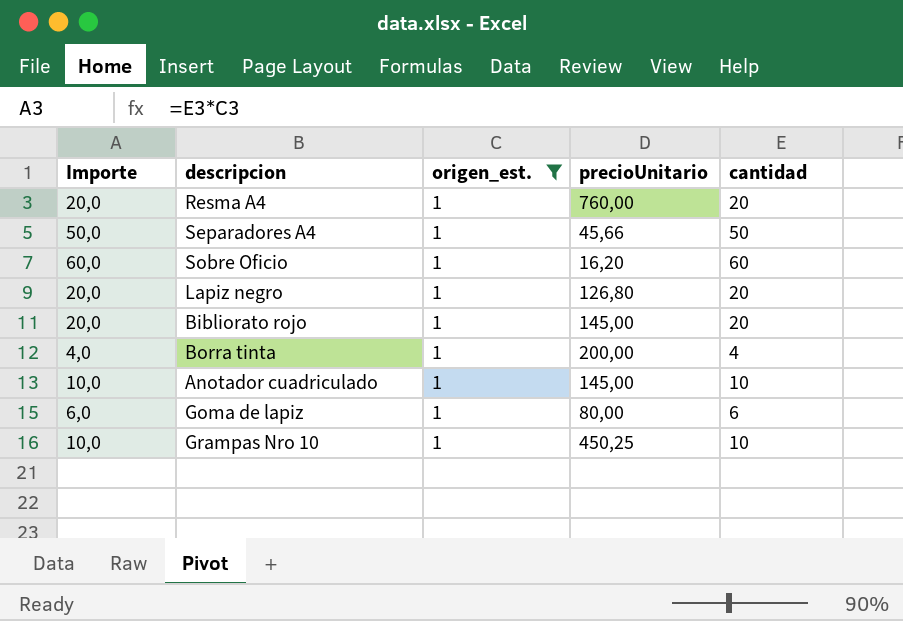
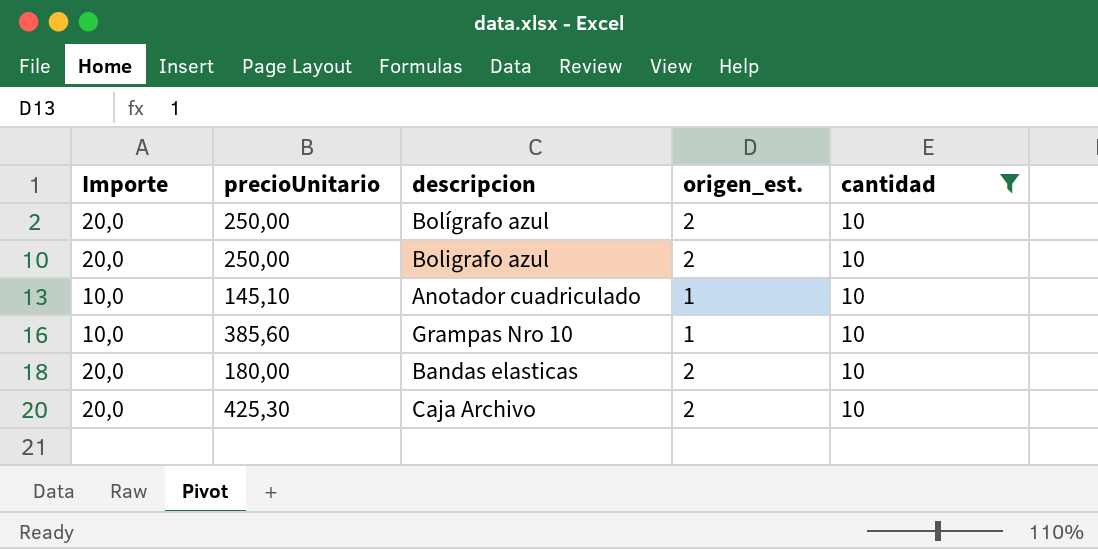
filter: origen_est. = 1 -> cantidad = 10
column precioUnitario | position: 4 -> 2
Anotador cuadriculado | precioUnitario: 145,00 -> 145,10
Grampas Nro 10 | precioUnitario: 450,25 -> 385,60

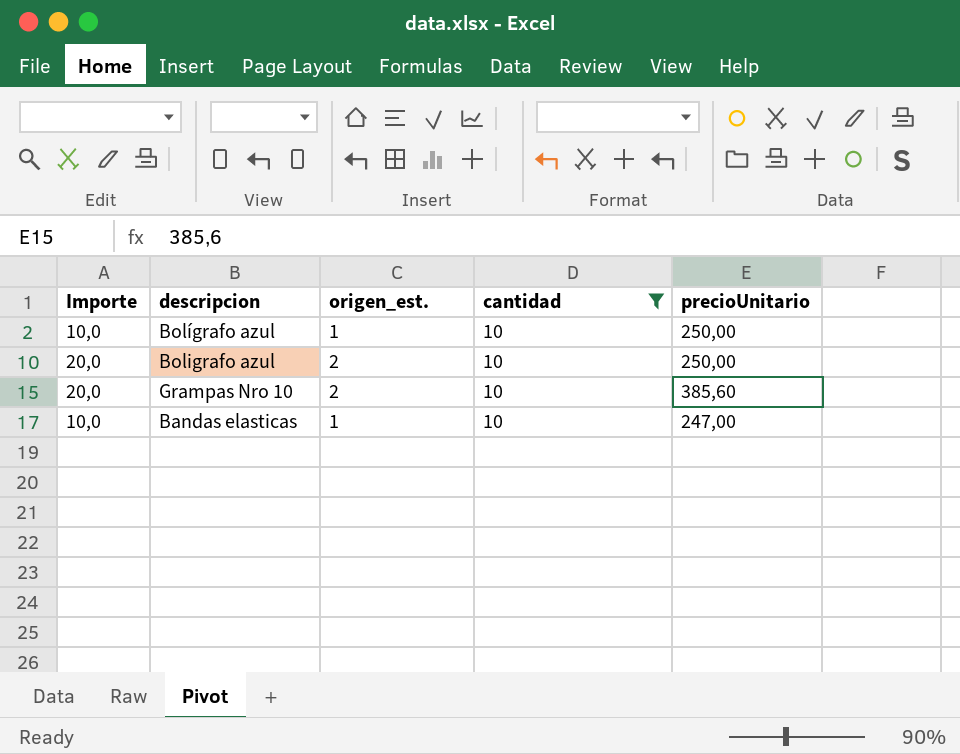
column precioUnitario | position: 2 -> 5
row Anotador cuadriculado: 10,0 | 145,10 | 1 | 10 -> none
row Caja Archivo: 20,0 | 425,30 | 2 | 10 -> none
Bolígrafo azul | Importe: 20,0 -> 10,0
Bolígrafo azul | origen_est.: 2 -> 1
Grampas Nro 10 | Importe: 10,0 -> 20,0
Grampas Nro 10 | origen_est.: 1 -> 2
Bandas elasticas | Importe: 20,0 -> 10,0
Bandas elasticas | origen_est.: 2 -> 1
Bandas elasticas | precioUnitario: 180,00 -> 247,00

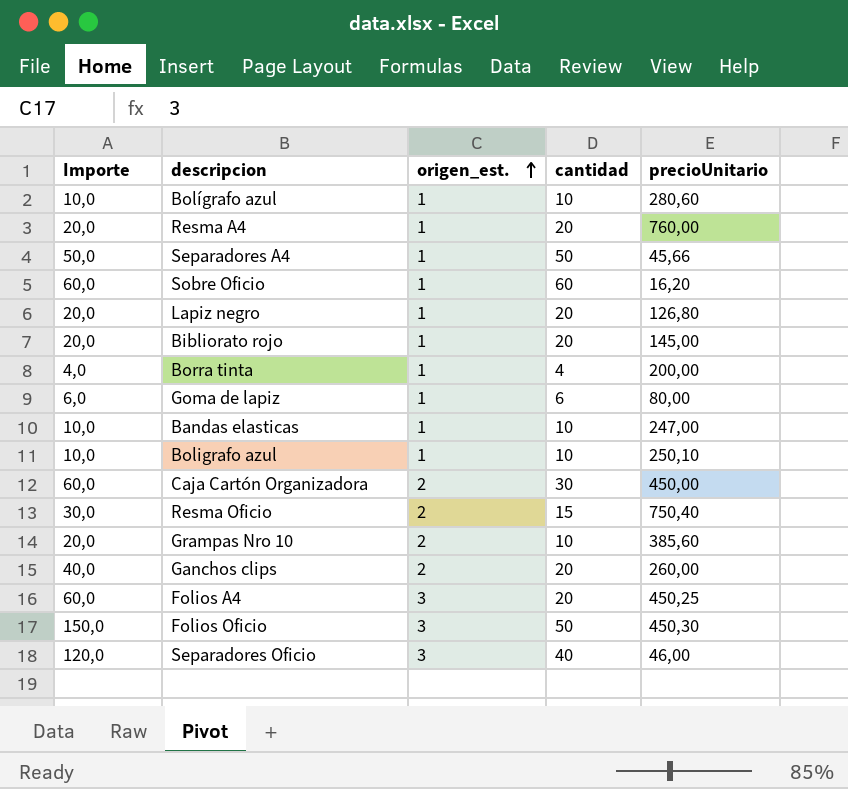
filter: cantidad = 10 -> none
row order: none -> origen_est. ascending
Bolígrafo azul | precioUnitario: 250,00 -> 280,60
Boligrafo azul | Importe: 20,0 -> 10,0
Boligrafo azul | origen_est.: 2 -> 1
Boligrafo azul | precioUnitario: 250,00 -> 250,10

